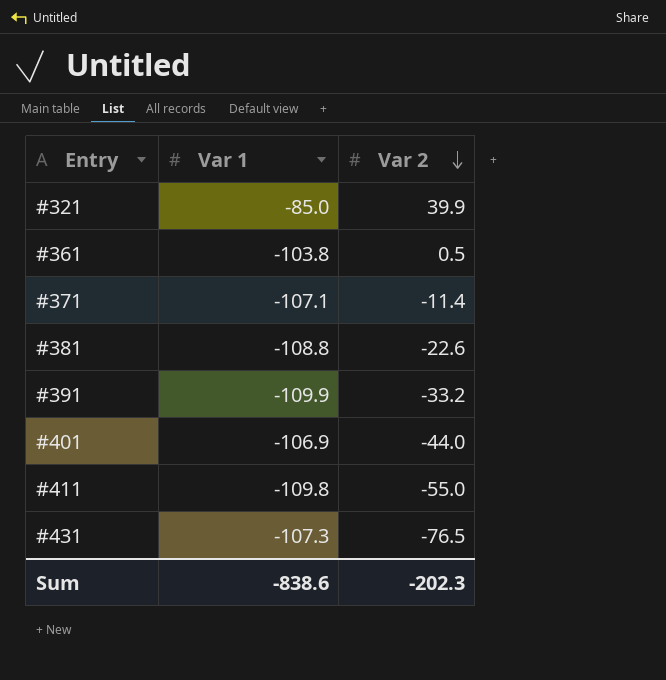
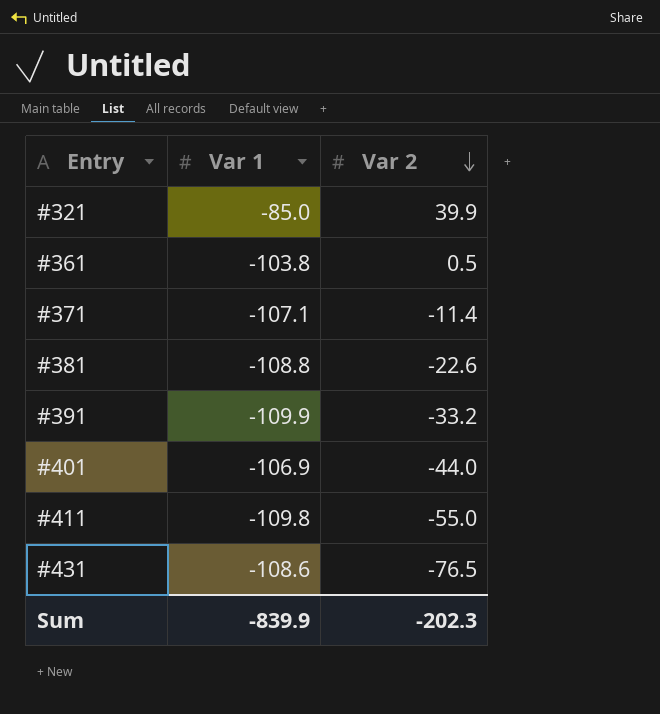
#431 | Var 1: -107.3 -> -108.6
Sum | Var 1: -838.6 -> -839.9

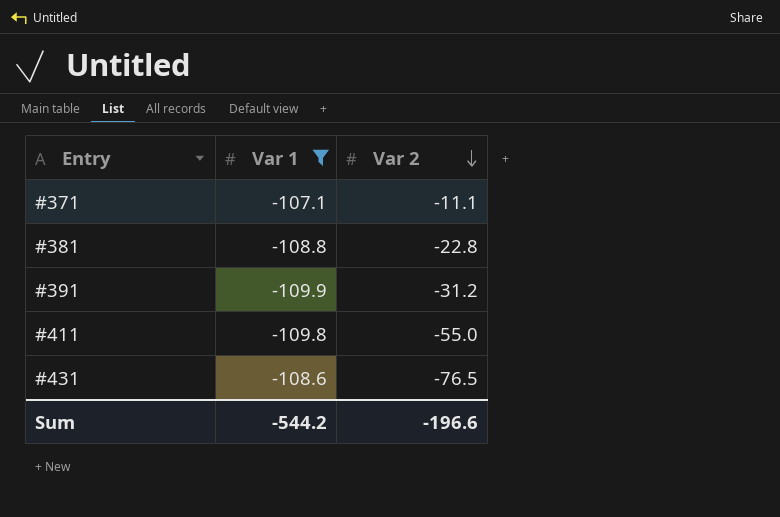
filter: none -> Var 1 <= -107.1
#371 | Var 2: -11.4 -> -11.1
#381 | Var 2: -22.6 -> -22.8
#391 | Var 2: -33.2 -> -31.2
Sum | Var 1: -839.9 -> -544.2
Sum | Var 2: -202.3 -> -196.6

